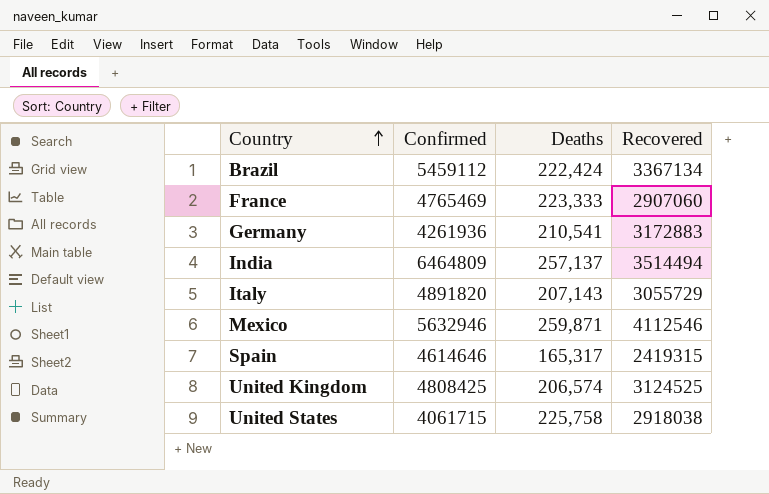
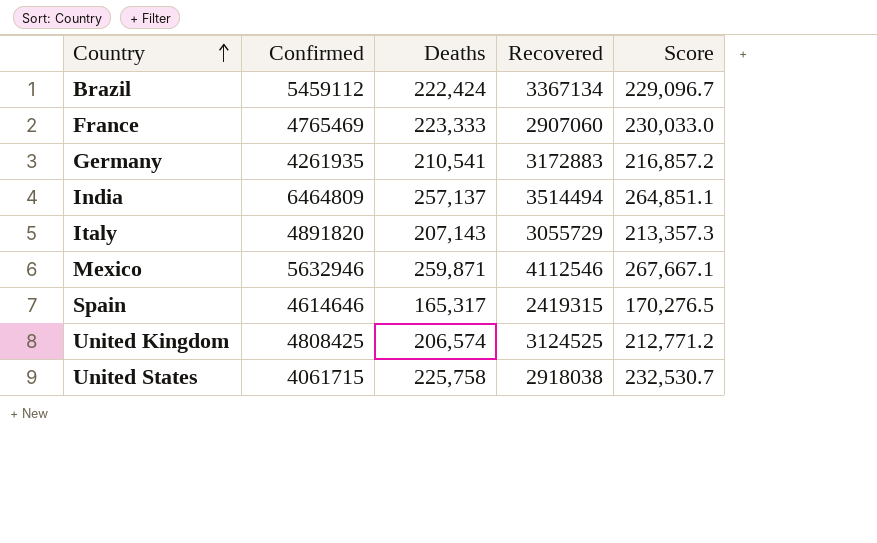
column Score | formula: none -> [Deaths] * 1.03
Germany | Confirmed: 4261936 -> 4261935

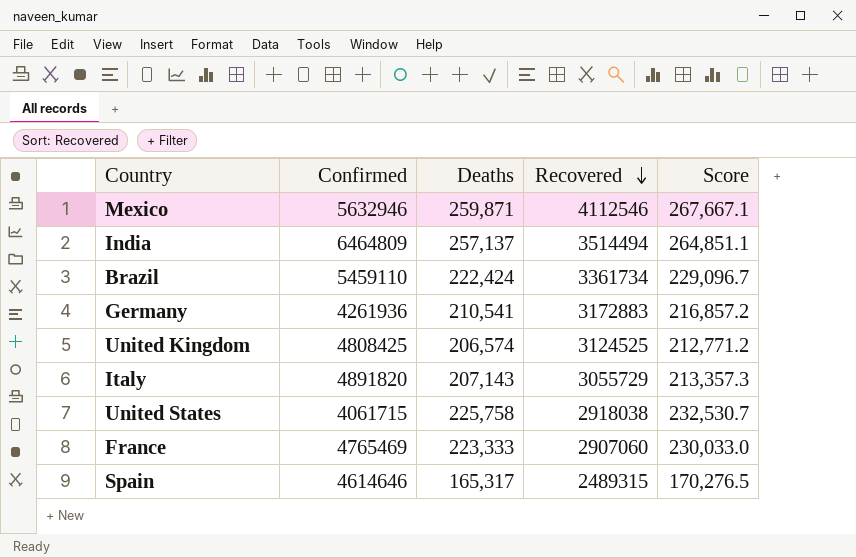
row order: Country ascending -> Recovered descending
Brazil | Confirmed: 5459112 -> 5459110
Brazil | Recovered: 3367134 -> 3361734
Germany | Confirmed: 4261935 -> 4261936
Spain | Recovered: 2419315 -> 2489315

